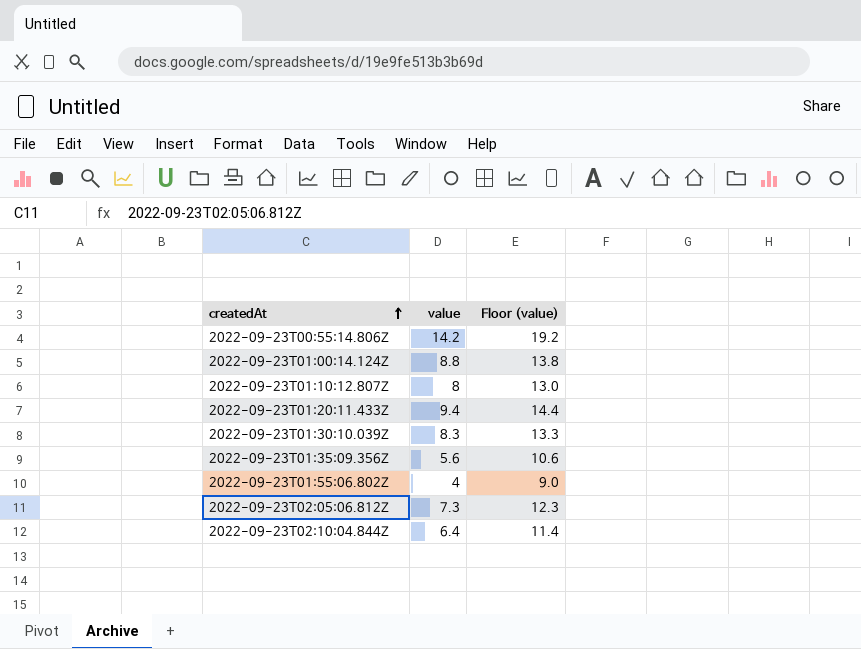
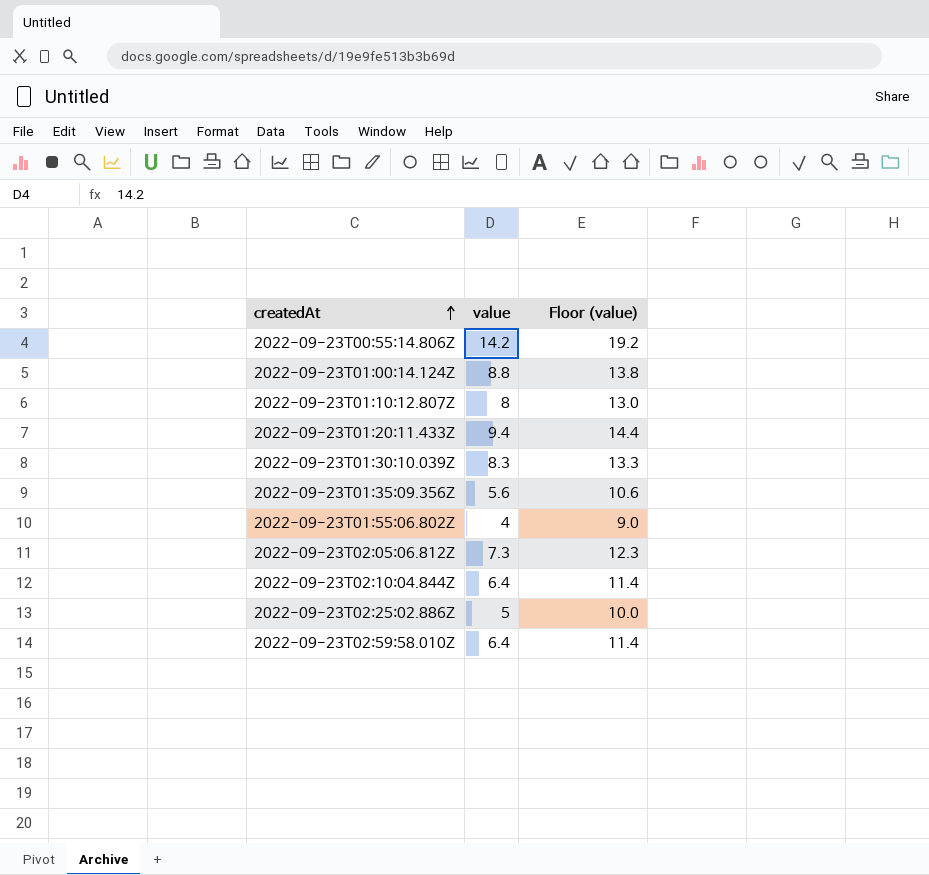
row 2022-09-23T02:25:02.886Z: none -> 5 | 10.0
row 2022-09-23T02:59:58.010Z: none -> 6.4 | 11.4

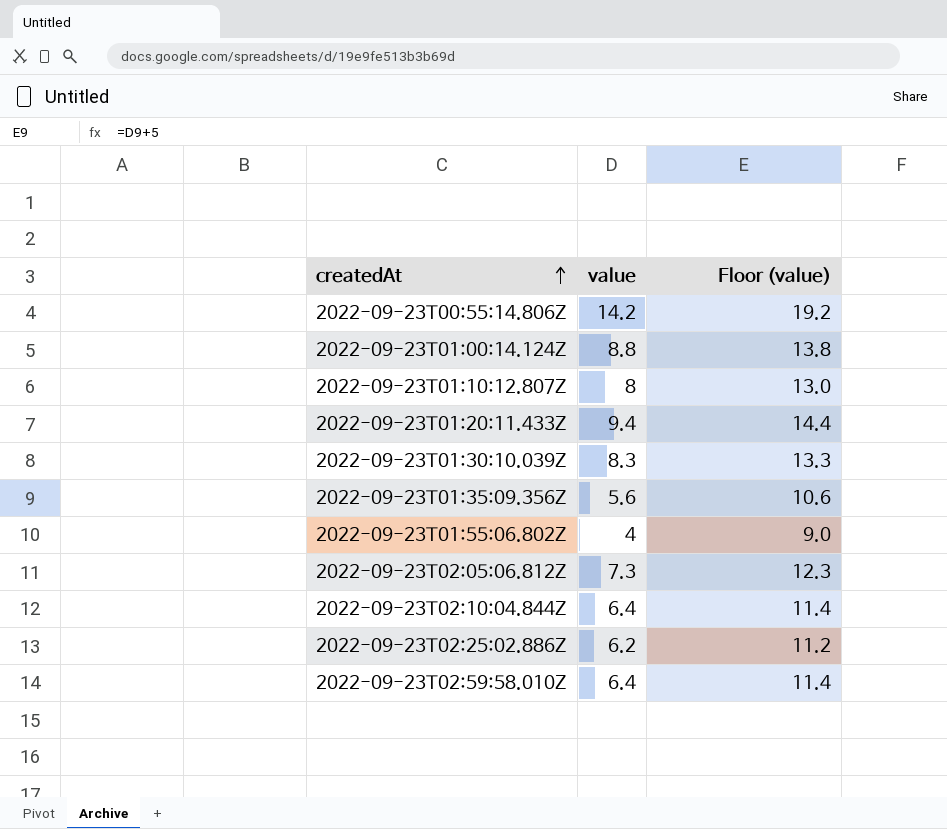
2022-09-23T02:25:02.886Z | value: 5 -> 6.2
2022-09-23T02:25:02.886Z | Floor (value): 10.0 -> 11.2

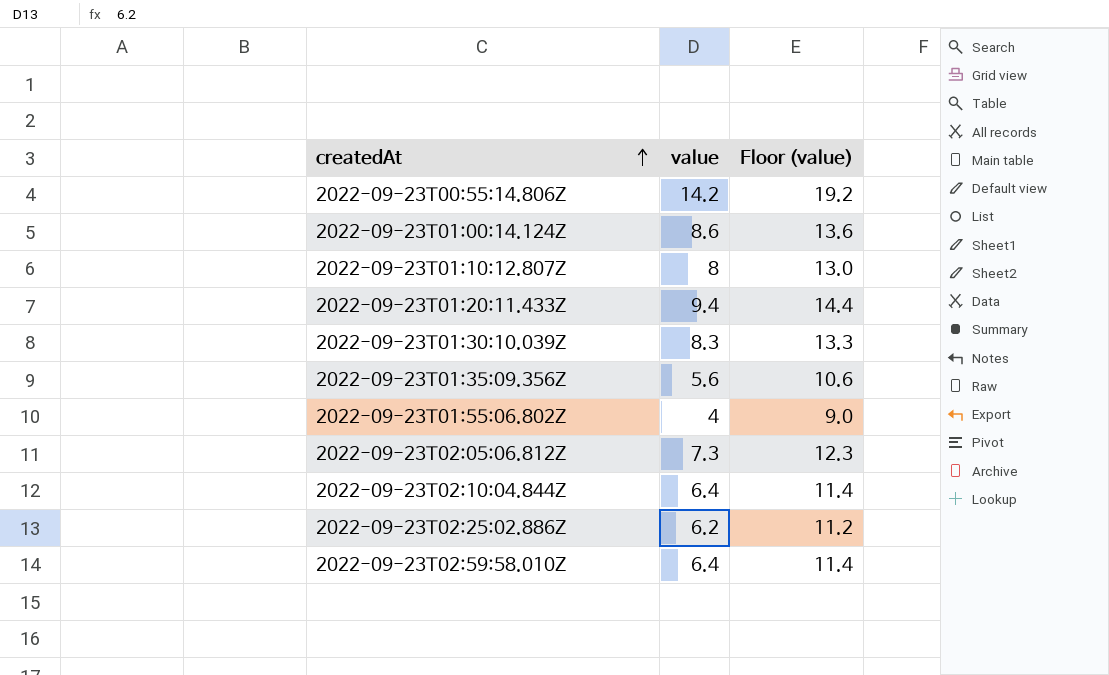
2022-09-23T01:00:14.124Z | value: 8.8 -> 8.6
2022-09-23T01:00:14.124Z | Floor (value): 13.8 -> 13.6

